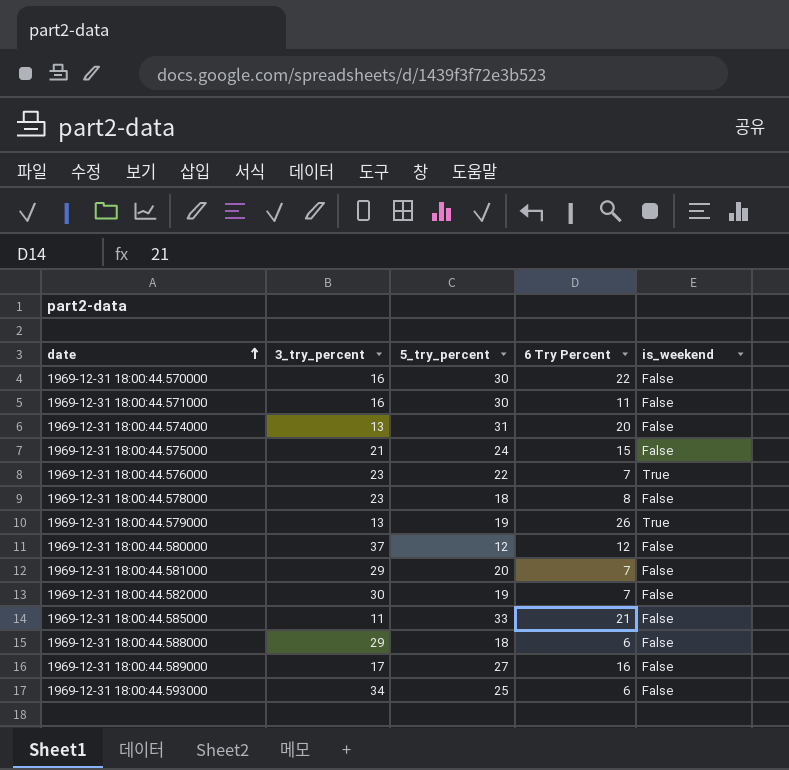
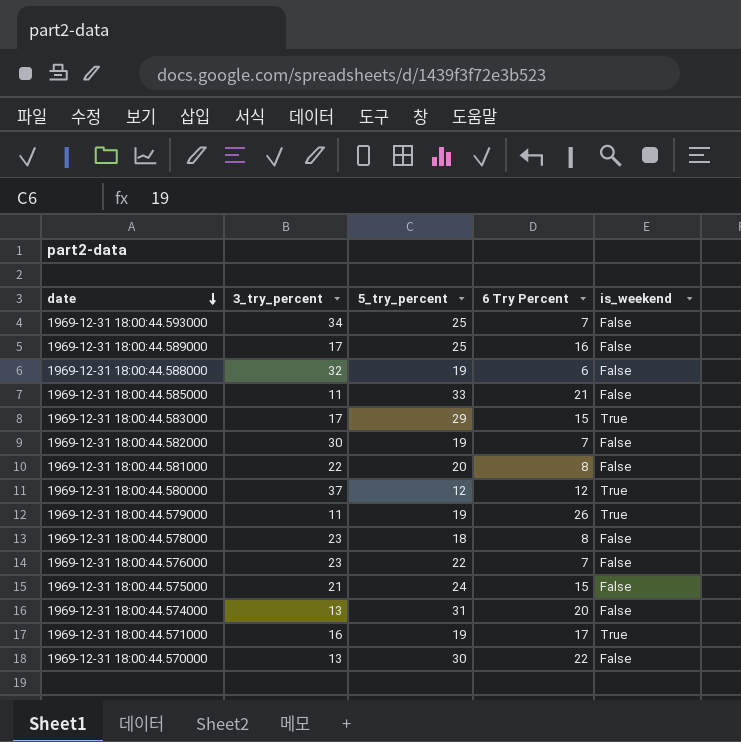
row order: date ascending -> date descending
1969-12-31 18:00:44.593000 | 6 Try Percent: 6 -> 7
1969-12-31 18:00:44.589000 | 5_try_percent: 27 -> 25
1969-12-31 18:00:44.588000 | 3_try_percent: 29 -> 32
1969-12-31 18:00:44.588000 | 5_try_percent: 18 -> 19
row 1969-12-31 18:00:44.583000: none -> 17 | 29 | 15 | True
1969-12-31 18:00:44.581000 | 3_try_percent: 29 -> 22
1969-12-31 18:00:44.581000 | 6 Try Percent: 7 -> 8
1969-12-31 18:00:44.580000 | is_weekend: False -> True
1969-12-31 18:00:44.579000 | 3_try_percent: 13 -> 11
1969-12-31 18:00:44.576000 | is_weekend: True -> False
1969-12-31 18:00:44.571000 | 5_try_percent: 30 -> 19
1969-12-31 18:00:44.571000 | 6 Try Percent: 11 -> 17
1969-12-31 18:00:44.571000 | is_weekend: False -> True
1969-12-31 18:00:44.570000 | 3_try_percent: 16 -> 13

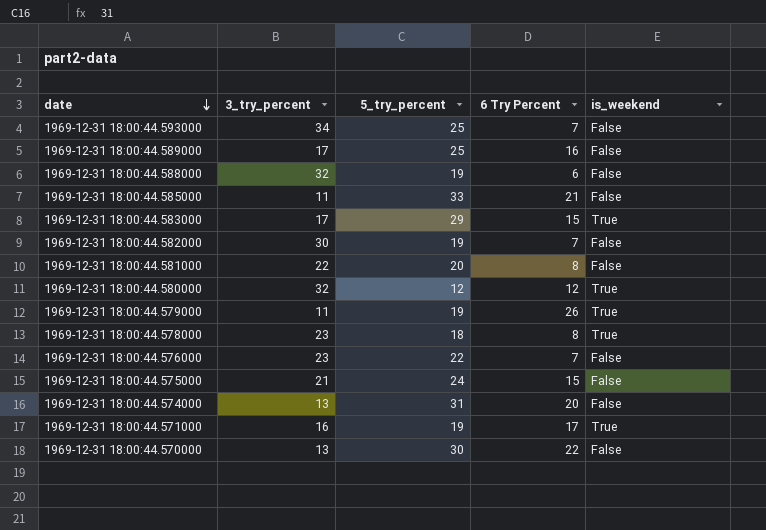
1969-12-31 18:00:44.580000 | 3_try_percent: 37 -> 32
1969-12-31 18:00:44.578000 | is_weekend: False -> True

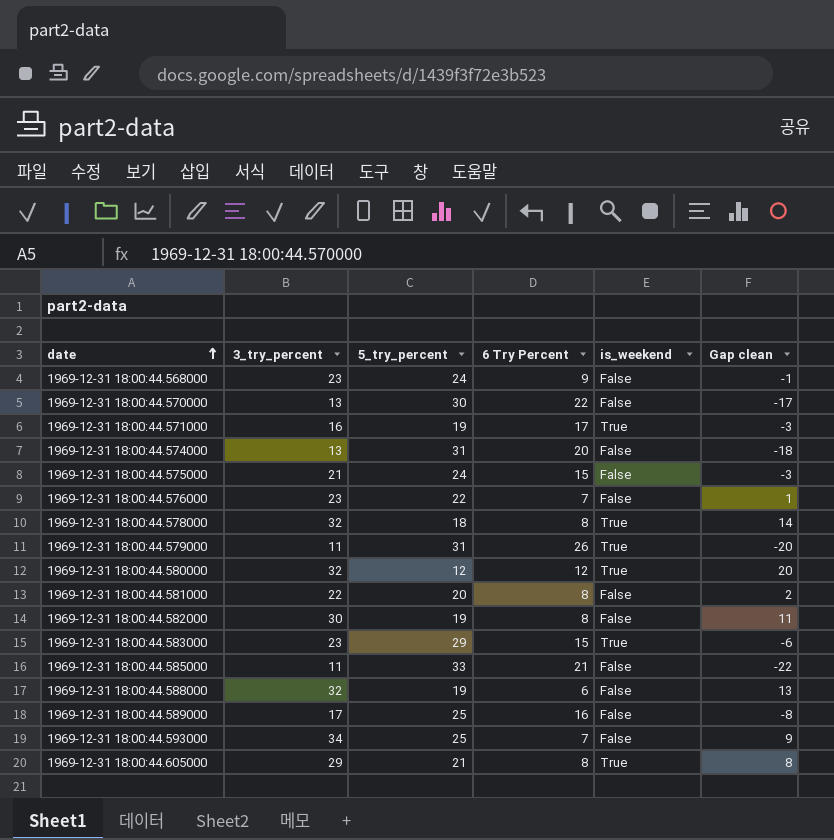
row order: date descending -> date ascending
column Gap clean | formula: none -> [3_try_percent] - [5_try_percent]
row 1969-12-31 18:00:44.568000: none -> 23 | 24 | 9 | False | -1
1969-12-31 18:00:44.578000 | 3_try_percent: 23 -> 32
1969-12-31 18:00:44.579000 | 5_try_percent: 19 -> 31
1969-12-31 18:00:44.582000 | 6 Try Percent: 7 -> 8
1969-12-31 18:00:44.583000 | 3_try_percent: 17 -> 23
row 1969-12-31 18:00:44.605000: none -> 29 | 21 | 8 | True | 8

